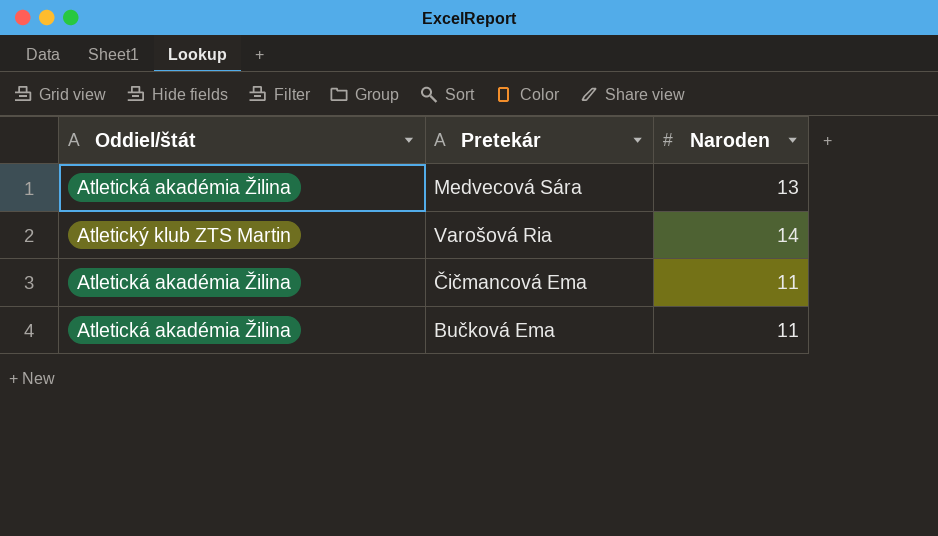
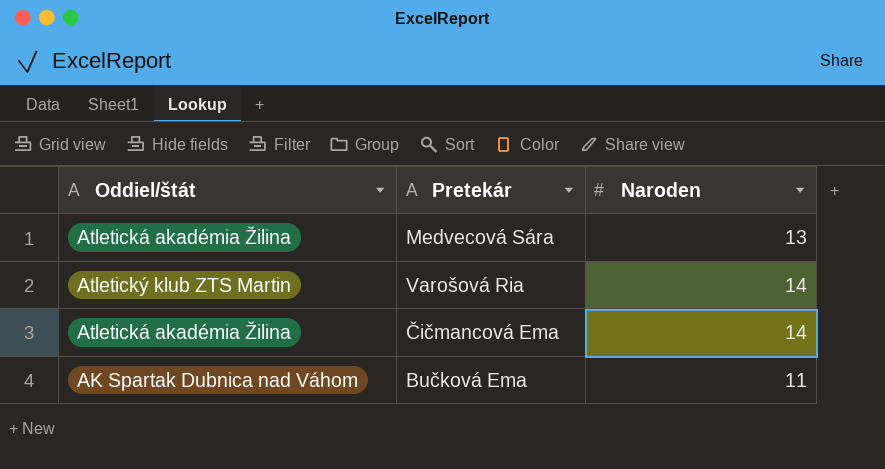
Čičmancová Ema | Naroden: 11 -> 14
Bučková Ema | Oddiel/štát: Atletická akadémia Žilina -> AK Spartak Dubnica nad Váhom

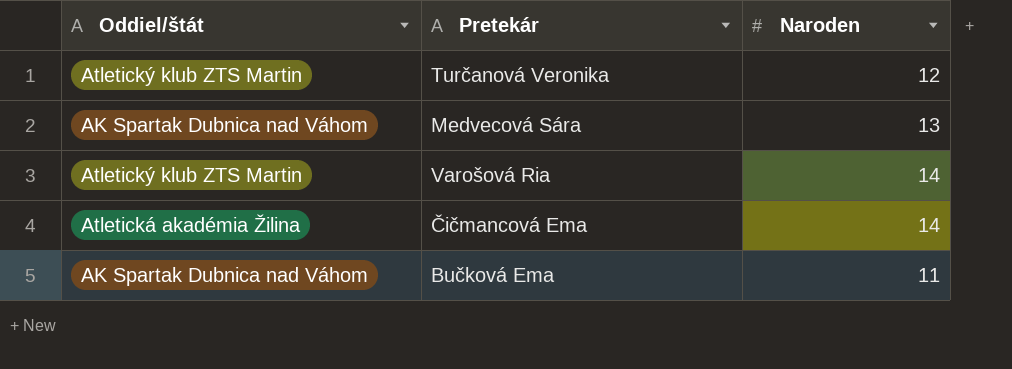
row Turčanová Veronika: none -> Atletický klub ZTS Martin | 12
Medvecová Sára | Oddiel/štát: Atletická akadémia Žilina -> AK Spartak Dubnica nad Váhom

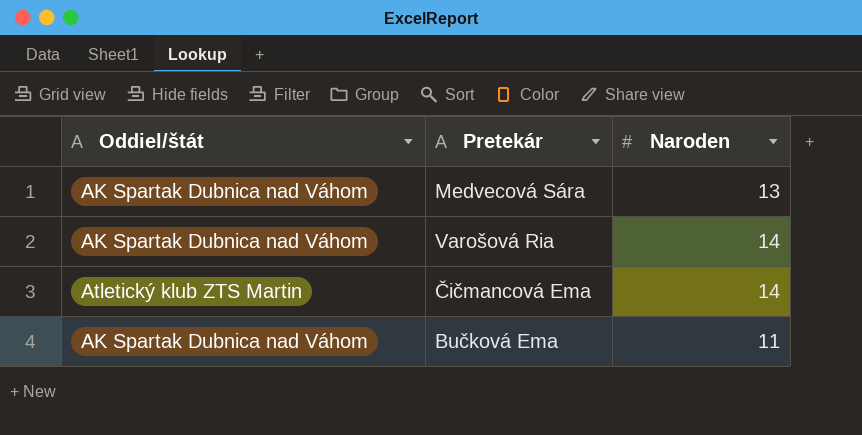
row Turčanová Veronika: Atletický klub ZTS Martin | 12 -> none
Varošová Ria | Oddiel/štát: Atletický klub ZTS Martin -> AK Spartak Dubnica nad Váhom
Čičmancová Ema | Oddiel/štát: Atletická akadémia Žilina -> Atletický klub ZTS Martin

